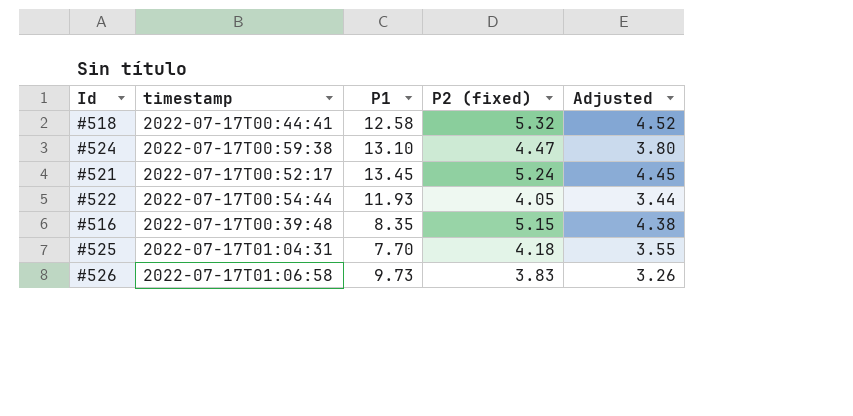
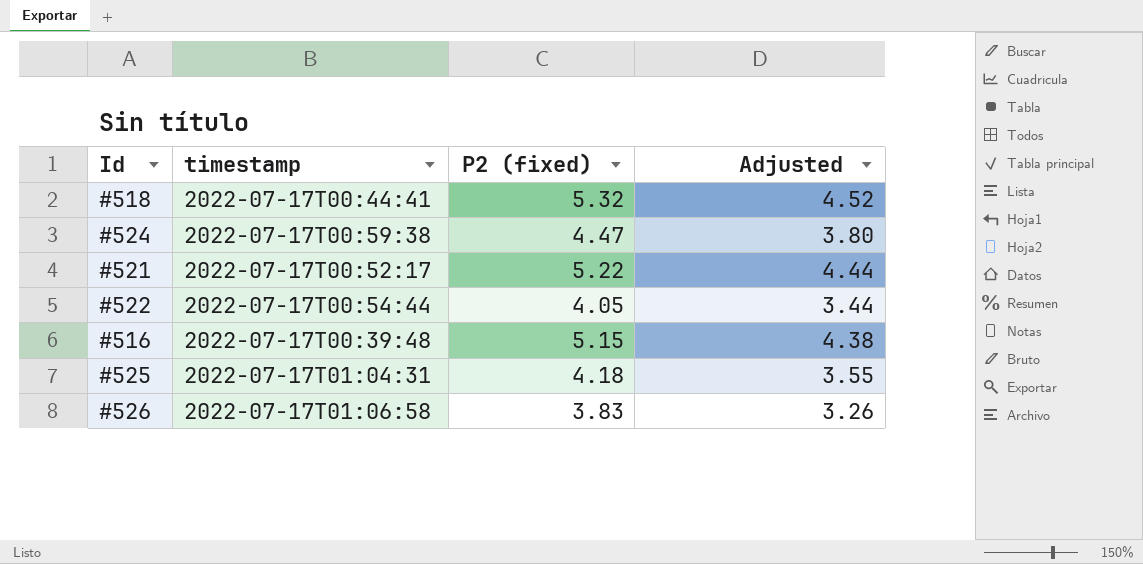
column P1 | position: 3 -> none
#521 | P2 (fixed): 5.24 -> 5.22
#521 | Adjusted: 4.45 -> 4.44

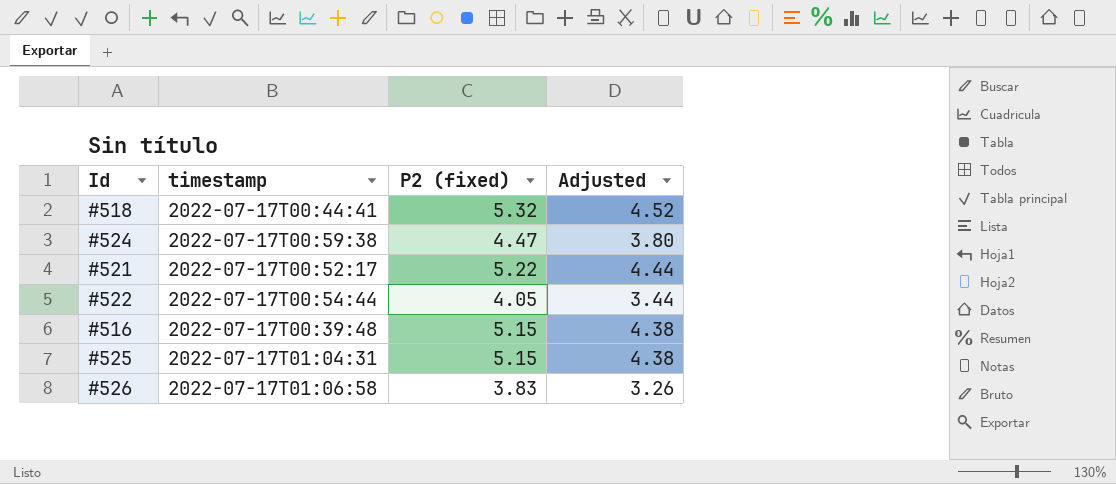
#525 | P2 (fixed): 4.18 -> 5.15
#525 | Adjusted: 3.55 -> 4.38

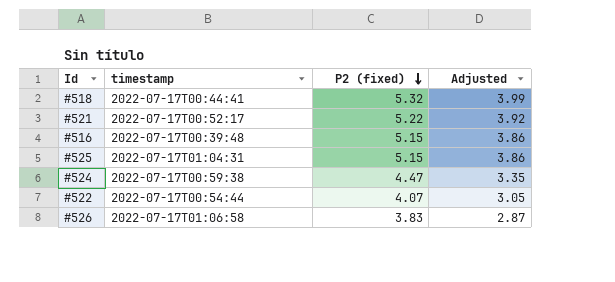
row order: none -> P2 (fixed) descending
column Adjusted | formula: [P2 (fixed)] * 0.85 -> [P2 (fixed)] * 0.75
#522 | P2 (fixed): 4.05 -> 4.07

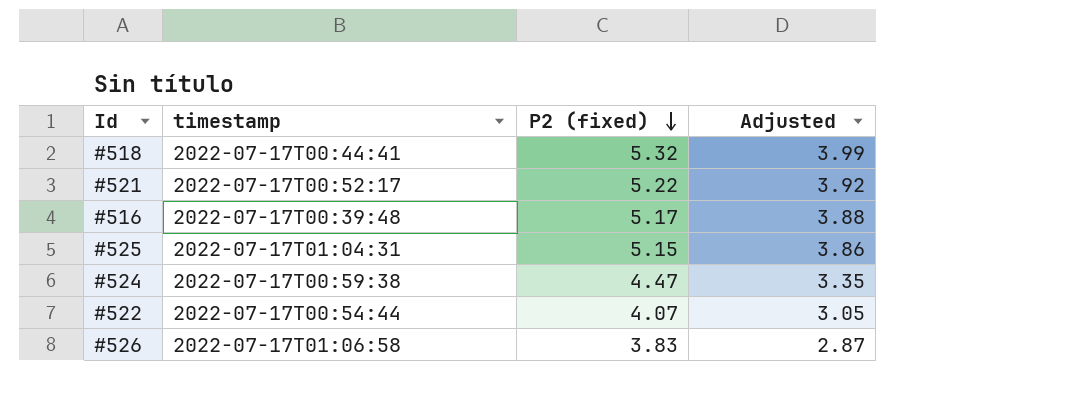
#516 | P2 (fixed): 5.15 -> 5.17
#516 | Adjusted: 3.86 -> 3.88

